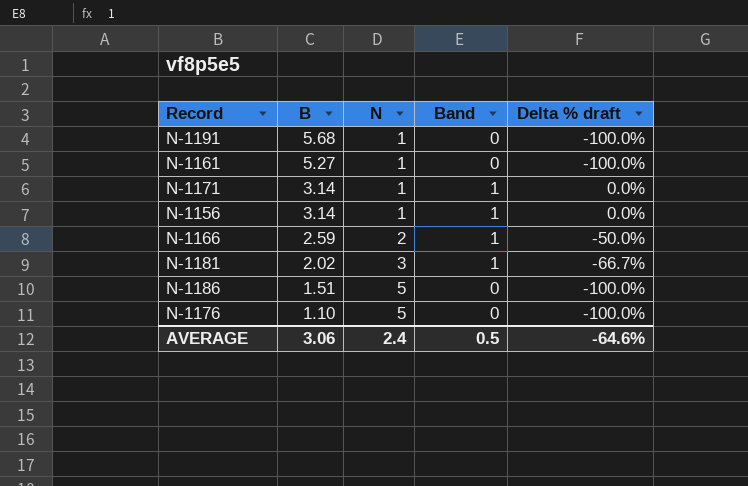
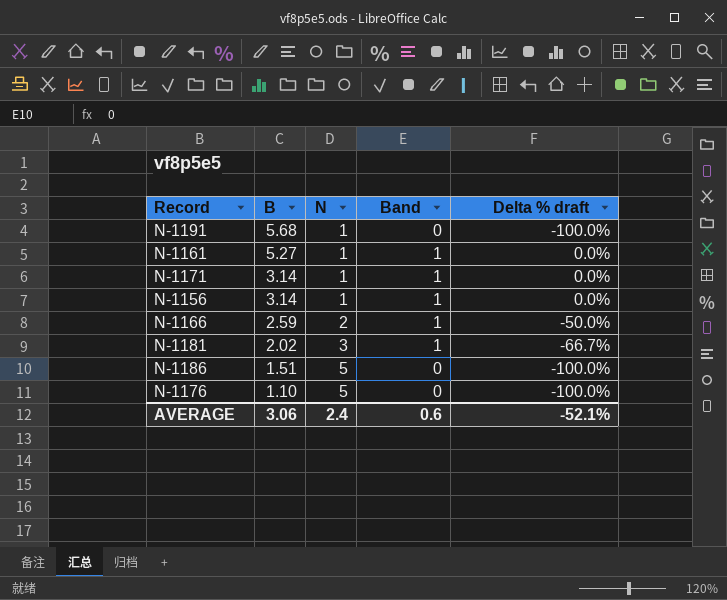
N-1161 | Band: 0 -> 1
N-1161 | Delta % draft: -100.0% -> 0.0%
AVERAGE | Band: 0.5 -> 0.6
AVERAGE | Delta % draft: -64.6% -> -52.1%

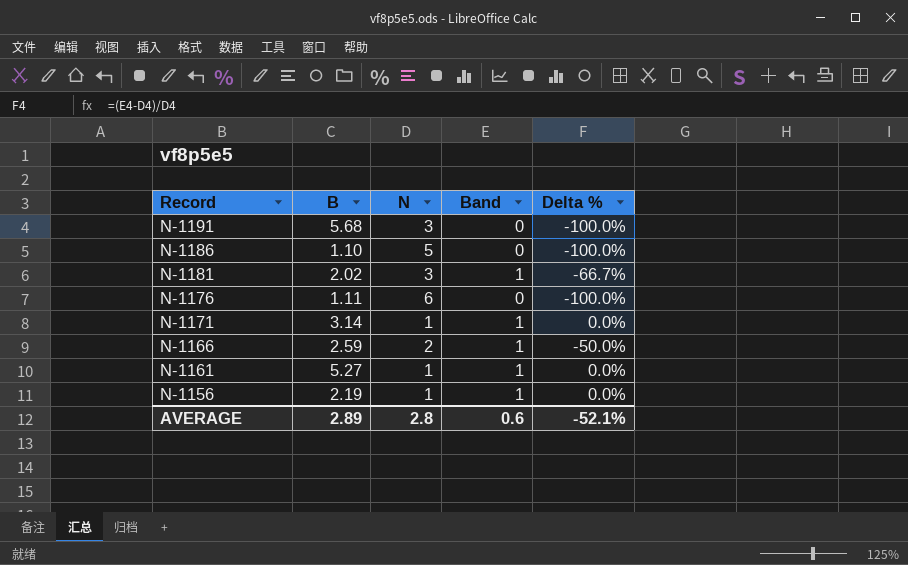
row order: B descending -> Record descending
column name: Delta % draft -> Delta %
N-1191 | N: 1 -> 3
N-1186 | B: 1.51 -> 1.10
N-1176 | B: 1.10 -> 1.11
N-1176 | N: 5 -> 6
N-1156 | B: 3.14 -> 2.19
AVERAGE | B: 3.06 -> 2.89
AVERAGE | N: 2.4 -> 2.8

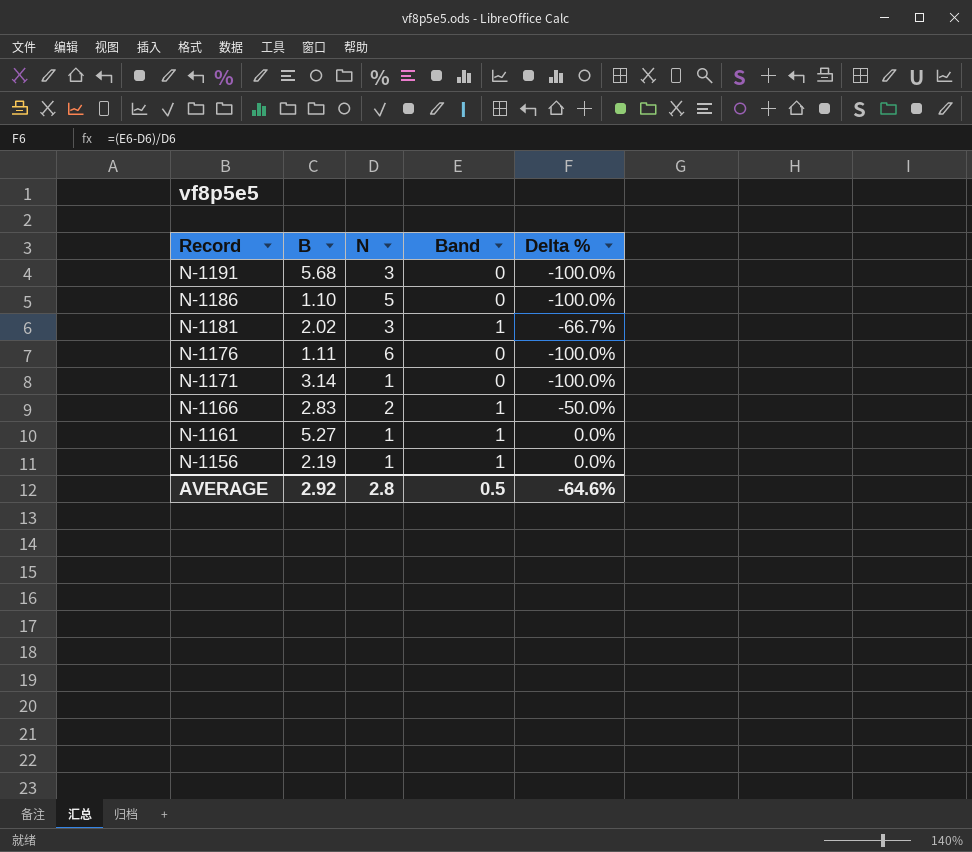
N-1171 | Band: 1 -> 0
N-1171 | Delta %: 0.0% -> -100.0%
N-1166 | B: 2.59 -> 2.83
AVERAGE | B: 2.89 -> 2.92
AVERAGE | Band: 0.6 -> 0.5
AVERAGE | Delta %: -52.1% -> -64.6%

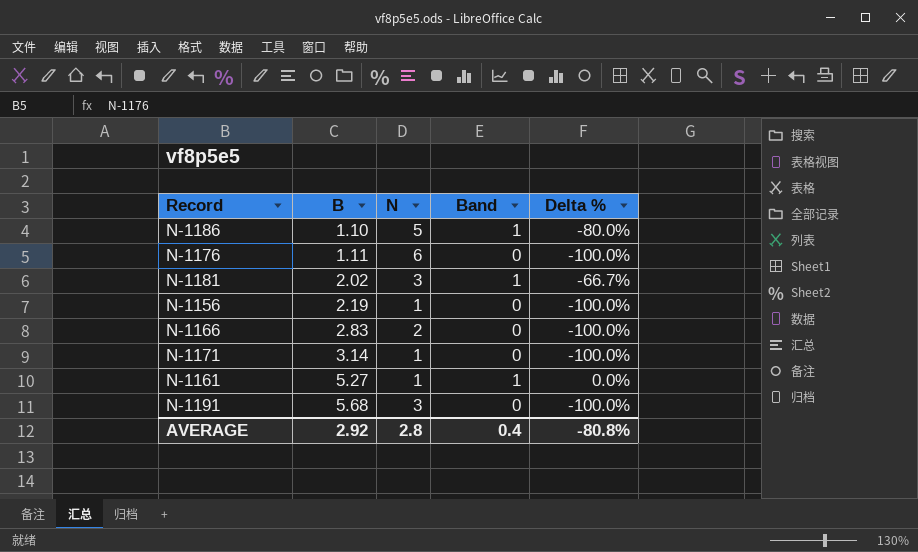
row order: Record descending -> B ascending
N-1186 | Band: 0 -> 1
N-1186 | Delta %: -100.0% -> -80.0%
N-1156 | Band: 1 -> 0
N-1156 | Delta %: 0.0% -> -100.0%
N-1166 | Band: 1 -> 0
N-1166 | Delta %: -50.0% -> -100.0%
AVERAGE | Band: 0.5 -> 0.4
AVERAGE | Delta %: -64.6% -> -80.8%

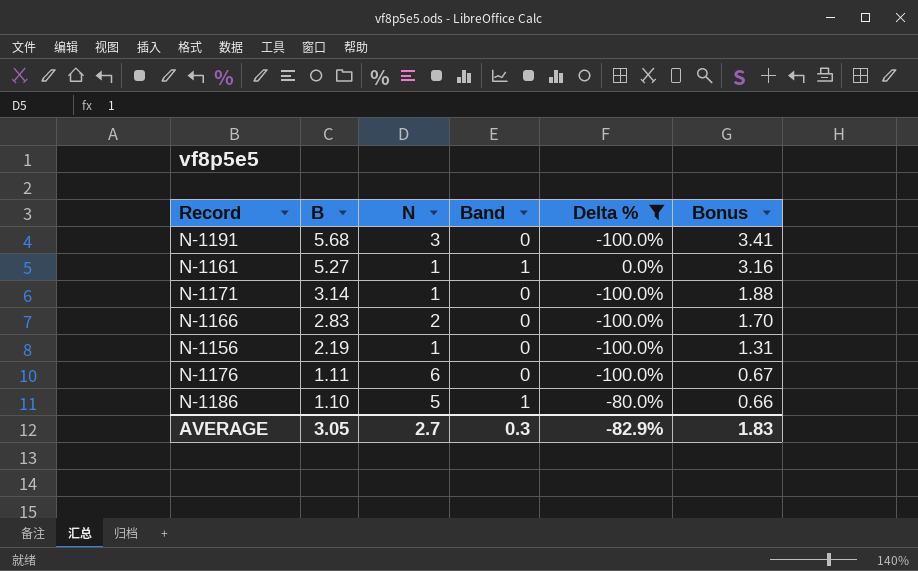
filter: none -> Delta % != -66.7%
row order: B ascending -> B descending
column Bonus | formula: none -> [B] * 0.6
AVERAGE | B: 2.92 -> 3.05
AVERAGE | N: 2.8 -> 2.7
AVERAGE | Band: 0.4 -> 0.3
AVERAGE | Delta %: -80.8% -> -82.9%

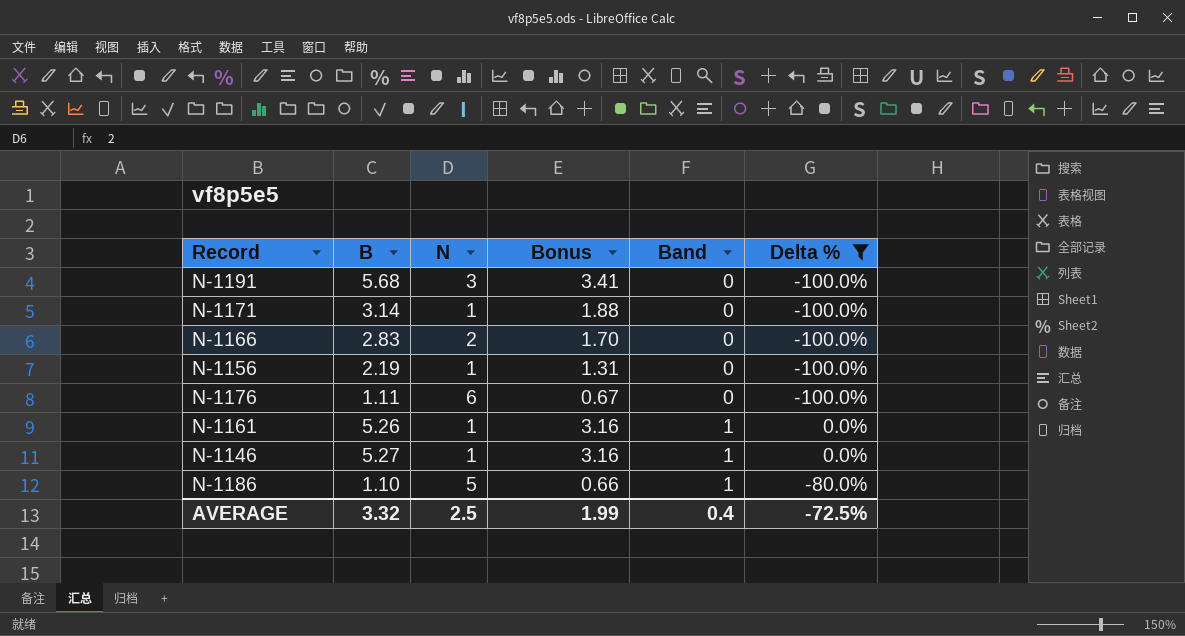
row order: B descending -> Band ascending
column Bonus | position: 6 -> 4
N-1161 | B: 5.27 -> 5.26
row N-1146: none -> 5.27 | 1 | 3.16 | 1 | 0.0%
AVERAGE | B: 3.05 -> 3.32
AVERAGE | N: 2.7 -> 2.5
AVERAGE | Bonus: 1.83 -> 1.99
AVERAGE | Band: 0.3 -> 0.4
AVERAGE | Delta %: -82.9% -> -72.5%

